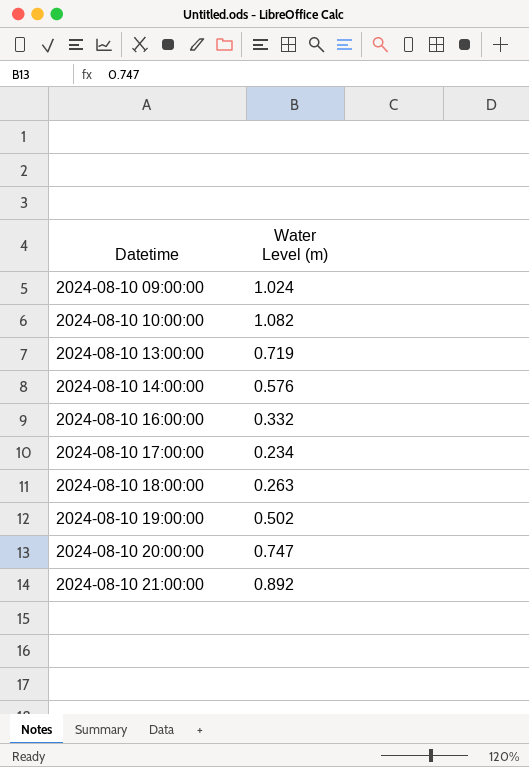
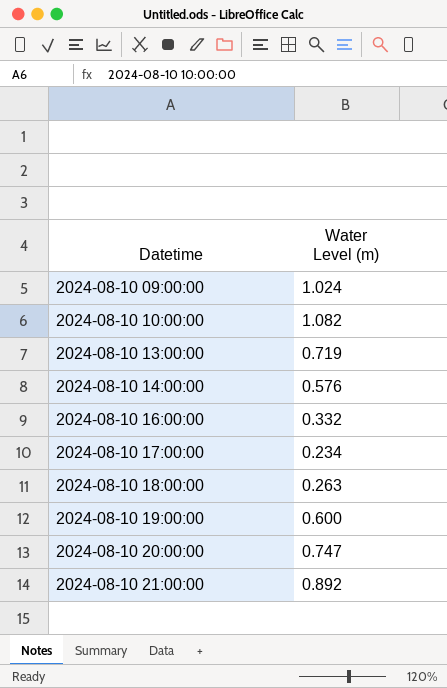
2024-08-10 19:00:00 | Water Level (m): 0.502 -> 0.600

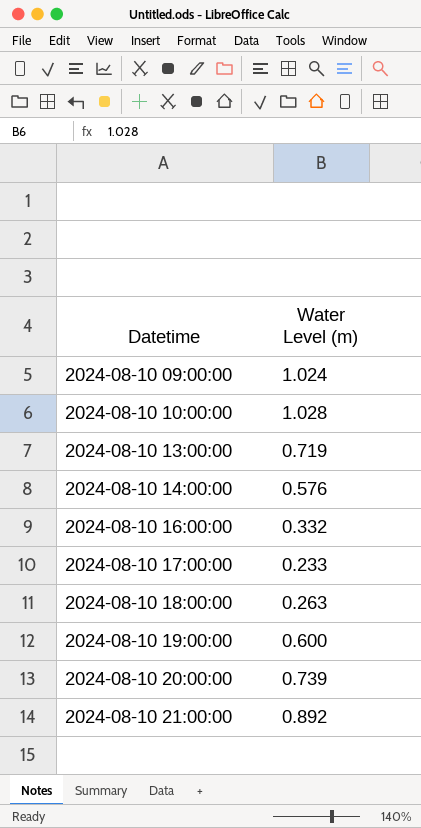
2024-08-10 10:00:00 | Water Level (m): 1.082 -> 1.028
2024-08-10 17:00:00 | Water Level (m): 0.234 -> 0.233
2024-08-10 20:00:00 | Water Level (m): 0.747 -> 0.739

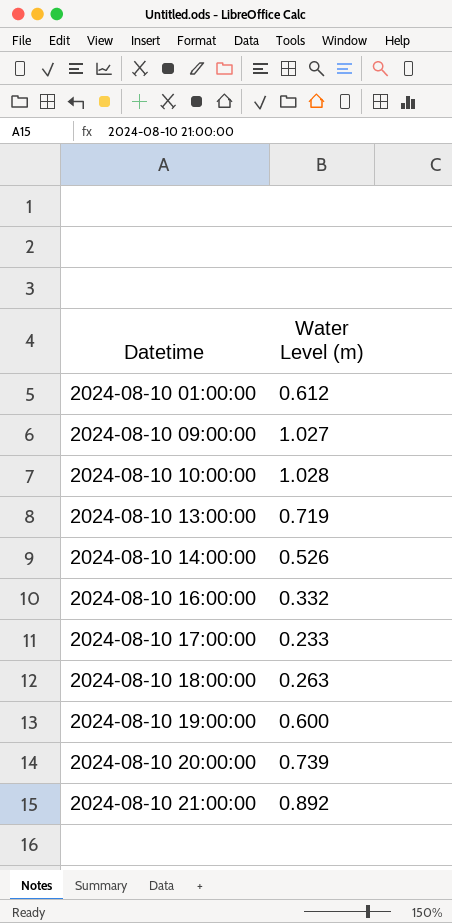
row 2024-08-10 01:00:00: none -> 0.612
2024-08-10 09:00:00 | Water Level (m): 1.024 -> 1.027
2024-08-10 14:00:00 | Water Level (m): 0.576 -> 0.526

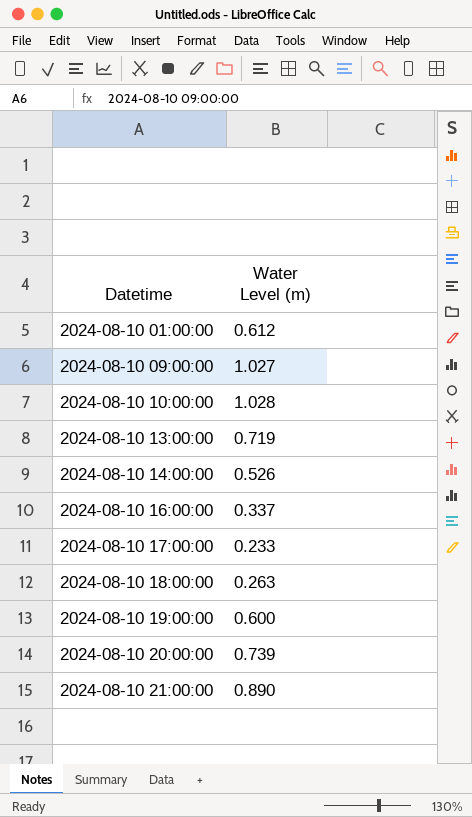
2024-08-10 16:00:00 | Water Level (m): 0.332 -> 0.337
2024-08-10 21:00:00 | Water Level (m): 0.892 -> 0.890

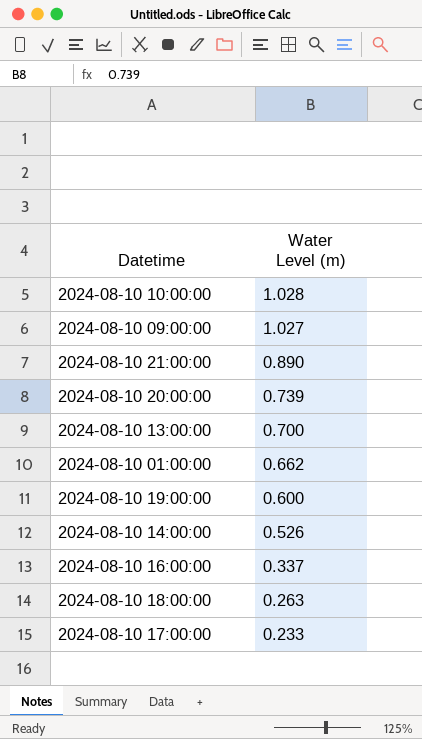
row order: Datetime ascending -> Water Level (m) descending
2024-08-10 13:00:00 | Water Level (m): 0.719 -> 0.700
2024-08-10 01:00:00 | Water Level (m): 0.612 -> 0.662

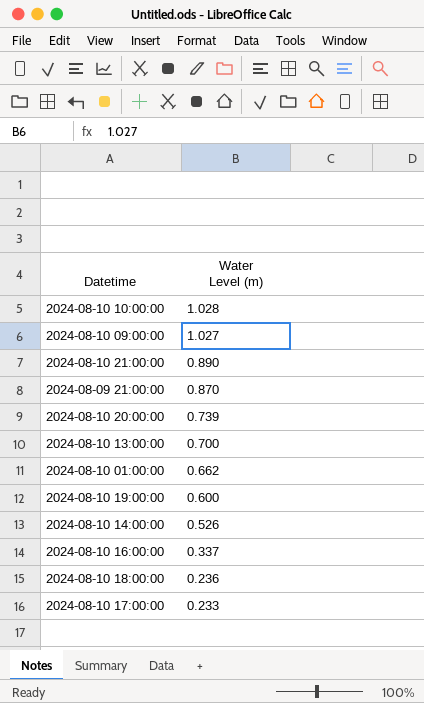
row 2024-08-09 21:00:00: none -> 0.870
2024-08-10 18:00:00 | Water Level (m): 0.263 -> 0.236

